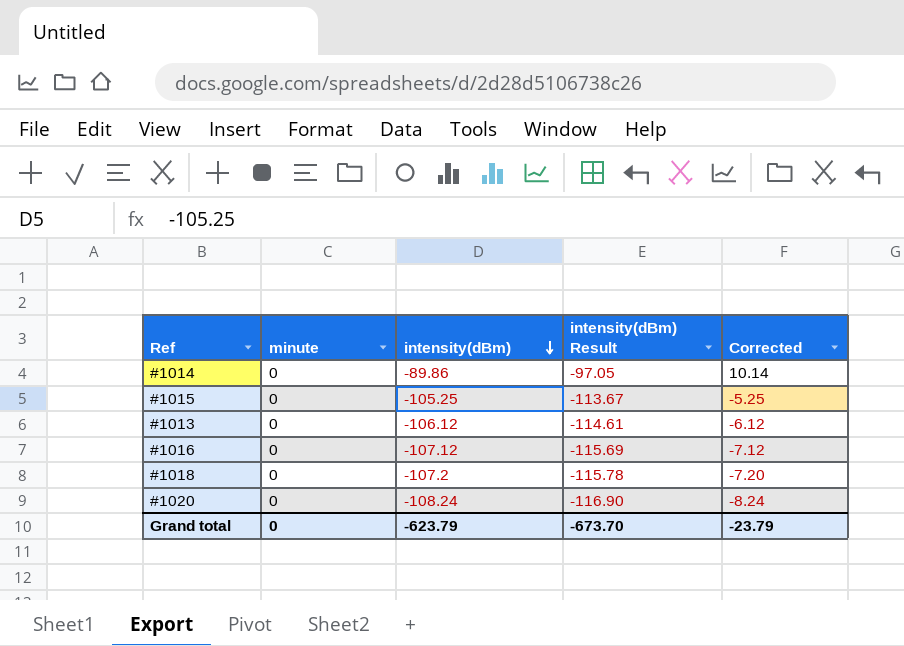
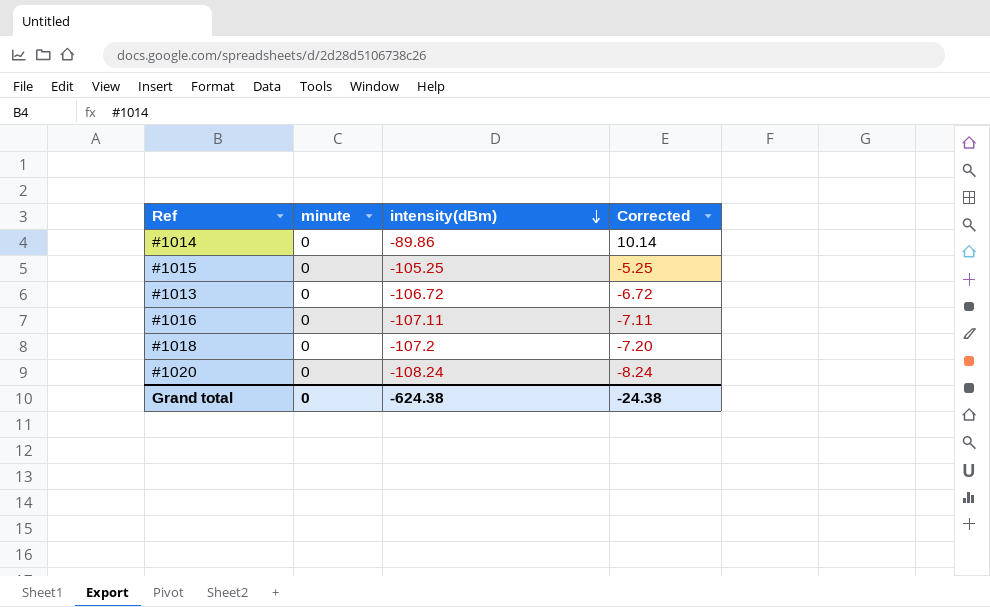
column intensity(dBm) Result | formula: [intensity(dBm)] * 1.08 -> none
#1013 | intensity(dBm): -106.12 -> -106.72
#1013 | Corrected: -6.12 -> -6.72
#1016 | intensity(dBm): -107.12 -> -107.11
#1016 | Corrected: -7.12 -> -7.11
Grand total | intensity(dBm): -623.79 -> -624.38
Grand total | Corrected: -23.79 -> -24.38

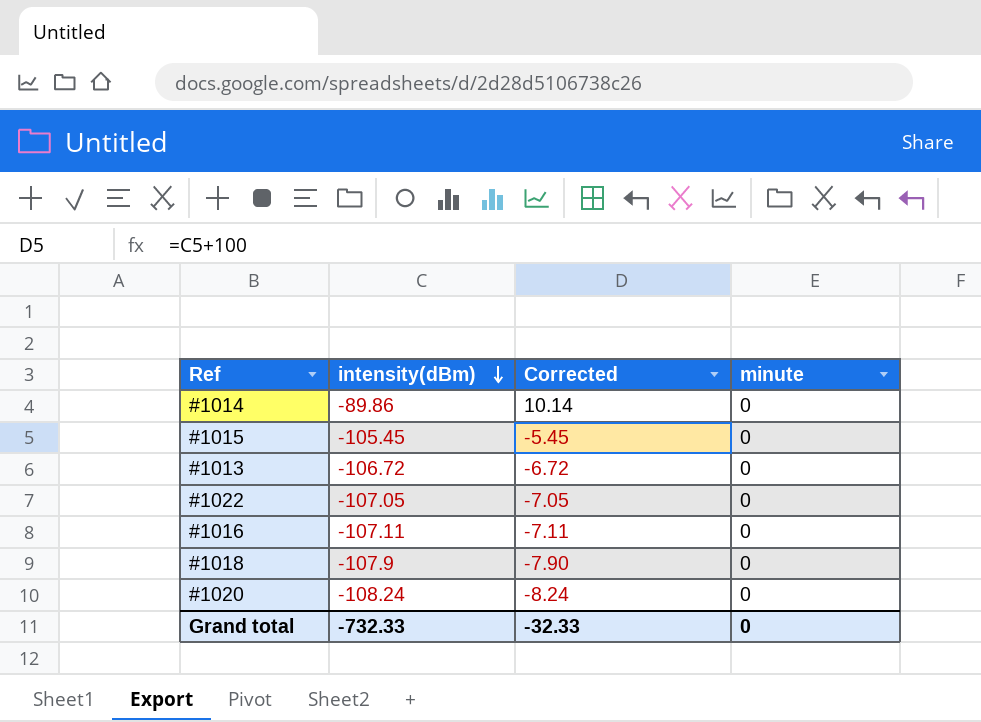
column minute | position: 2 -> 4
#1015 | intensity(dBm): -105.25 -> -105.45
#1015 | Corrected: -5.25 -> -5.45
row #1022: none -> -107.05 | -7.05 | 0
#1018 | intensity(dBm): -107.2 -> -107.9
#1018 | Corrected: -7.20 -> -7.90
Grand total | intensity(dBm): -624.38 -> -732.33
Grand total | Corrected: -24.38 -> -32.33

